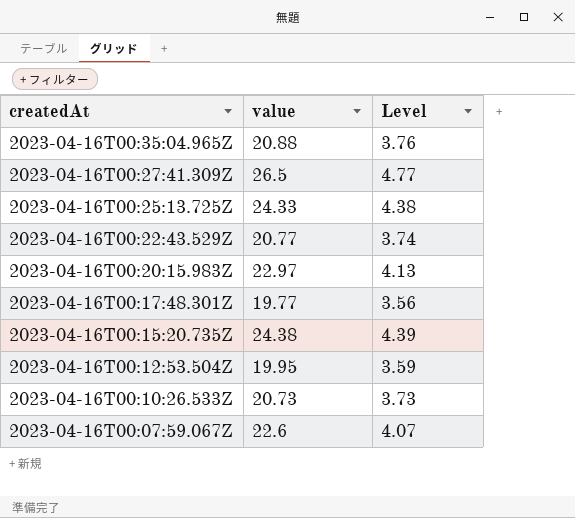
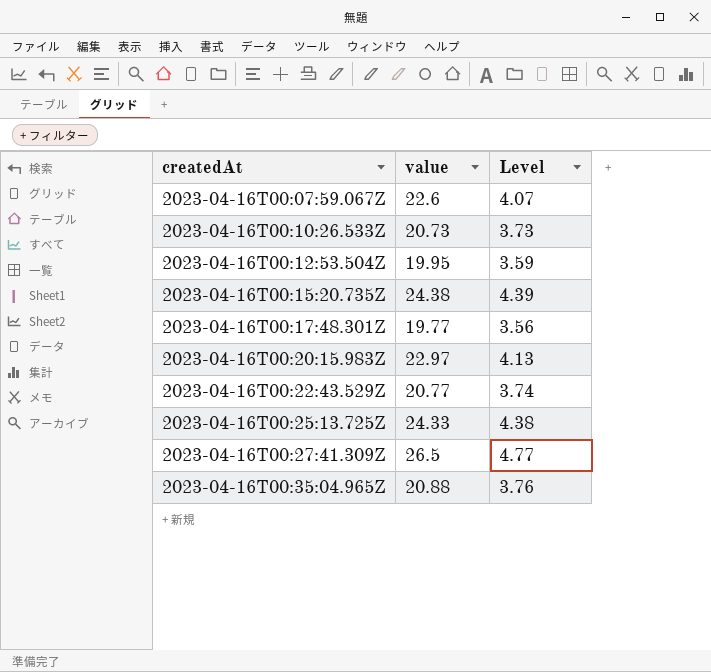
row order: createdAt descending -> createdAt ascending

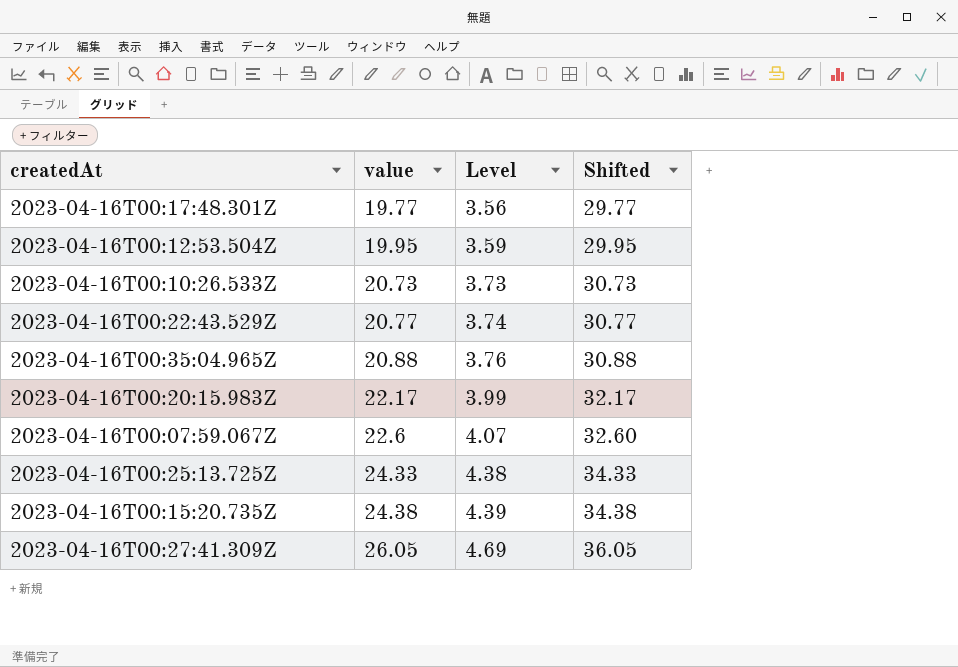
row order: createdAt ascending -> value ascending
column Shifted | formula: none -> [value] + 10
2023-04-16T00:20:15.983Z | value: 22.97 -> 22.17
2023-04-16T00:20:15.983Z | Level: 4.13 -> 3.99
2023-04-16T00:27:41.309Z | value: 26.5 -> 26.05
2023-04-16T00:27:41.309Z | Level: 4.77 -> 4.69

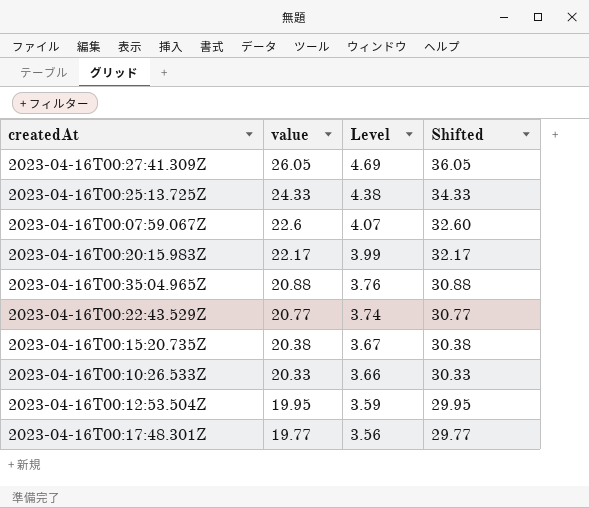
row order: value ascending -> value descending
2023-04-16T00:15:20.735Z | value: 24.38 -> 20.38
2023-04-16T00:15:20.735Z | Level: 4.39 -> 3.67
2023-04-16T00:15:20.735Z | Shifted: 34.38 -> 30.38
2023-04-16T00:10:26.533Z | value: 20.73 -> 20.33
2023-04-16T00:10:26.533Z | Level: 3.73 -> 3.66
2023-04-16T00:10:26.533Z | Shifted: 30.73 -> 30.33

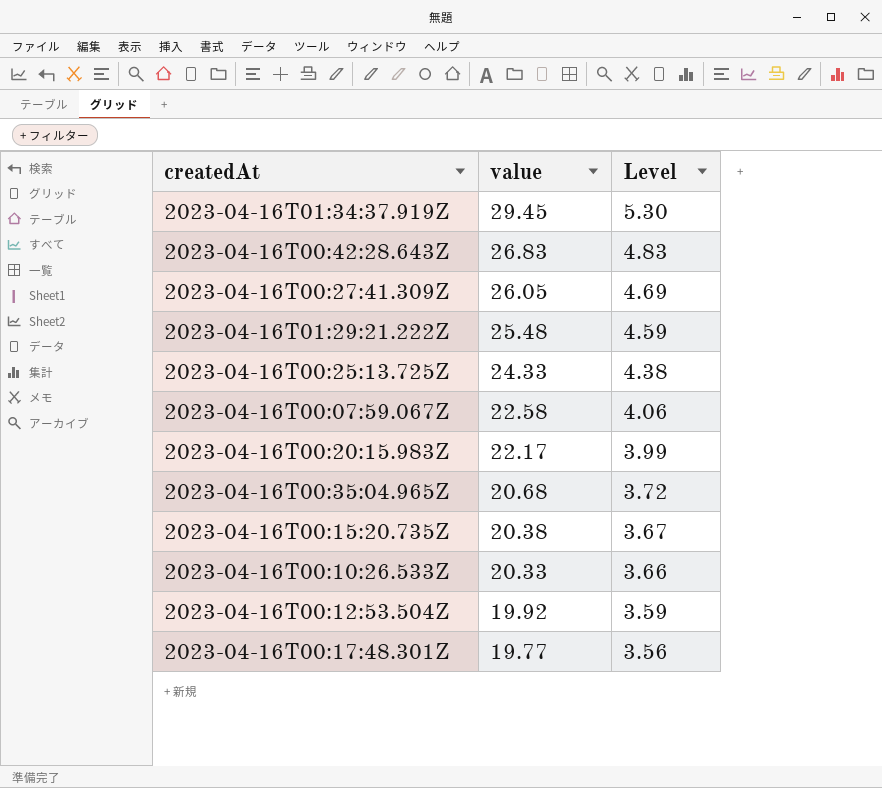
column Shifted | formula: [value] + 10 -> none
row 2023-04-16T00:22:43.529Z: 20.77 | 3.74 | 30.77 -> none
row 2023-04-16T01:34:37.919Z: none -> 29.45 | 5.30
row 2023-04-16T00:42:28.643Z: none -> 26.83 | 4.83
row 2023-04-16T01:29:21.222Z: none -> 25.48 | 4.59
2023-04-16T00:07:59.067Z | value: 22.6 -> 22.58
2023-04-16T00:07:59.067Z | Level: 4.07 -> 4.06
2023-04-16T00:35:04.965Z | value: 20.88 -> 20.68
2023-04-16T00:35:04.965Z | Level: 3.76 -> 3.72
2023-04-16T00:12:53.504Z | value: 19.95 -> 19.92

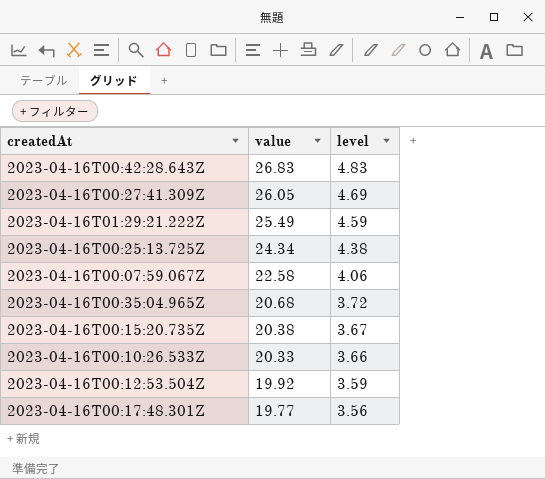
column name: Level -> level
row 2023-04-16T01:34:37.919Z: 29.45 | 5.30 -> none
row 2023-04-16T00:20:15.983Z: 22.17 | 3.99 -> none
2023-04-16T01:29:21.222Z | value: 25.48 -> 25.49
2023-04-16T00:25:13.725Z | value: 24.33 -> 24.34

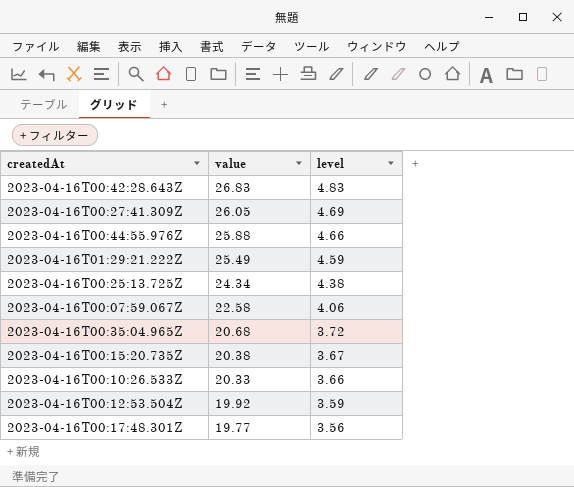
row 2023-04-16T00:44:55.976Z: none -> 25.88 | 4.66

